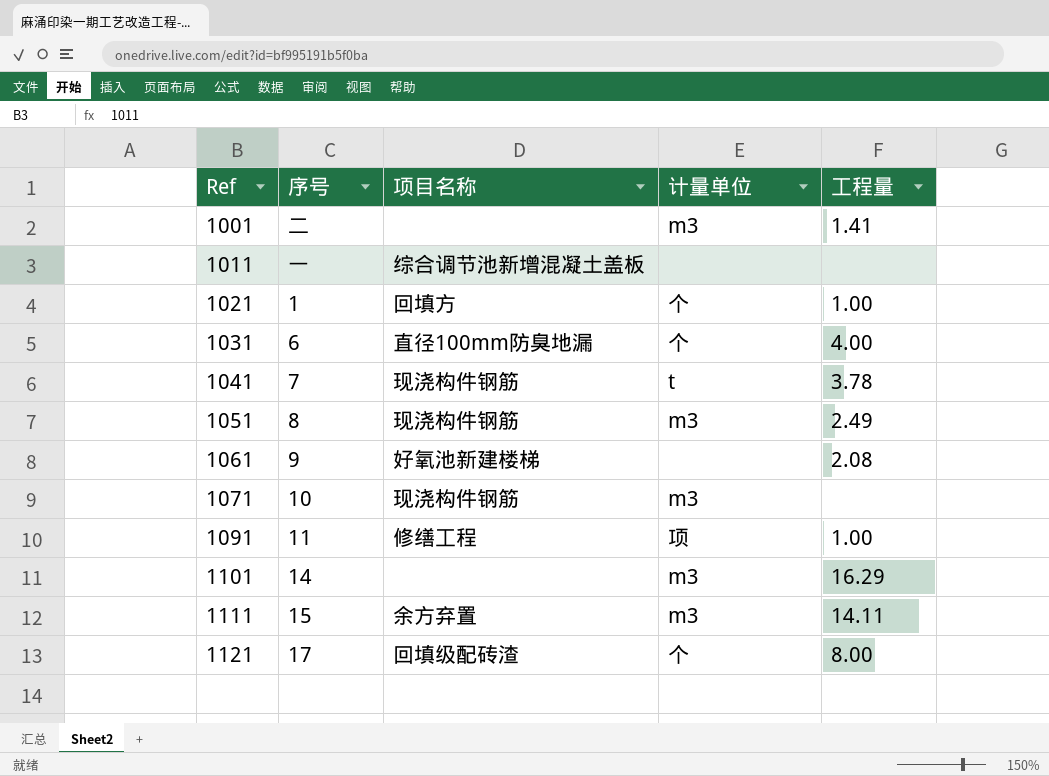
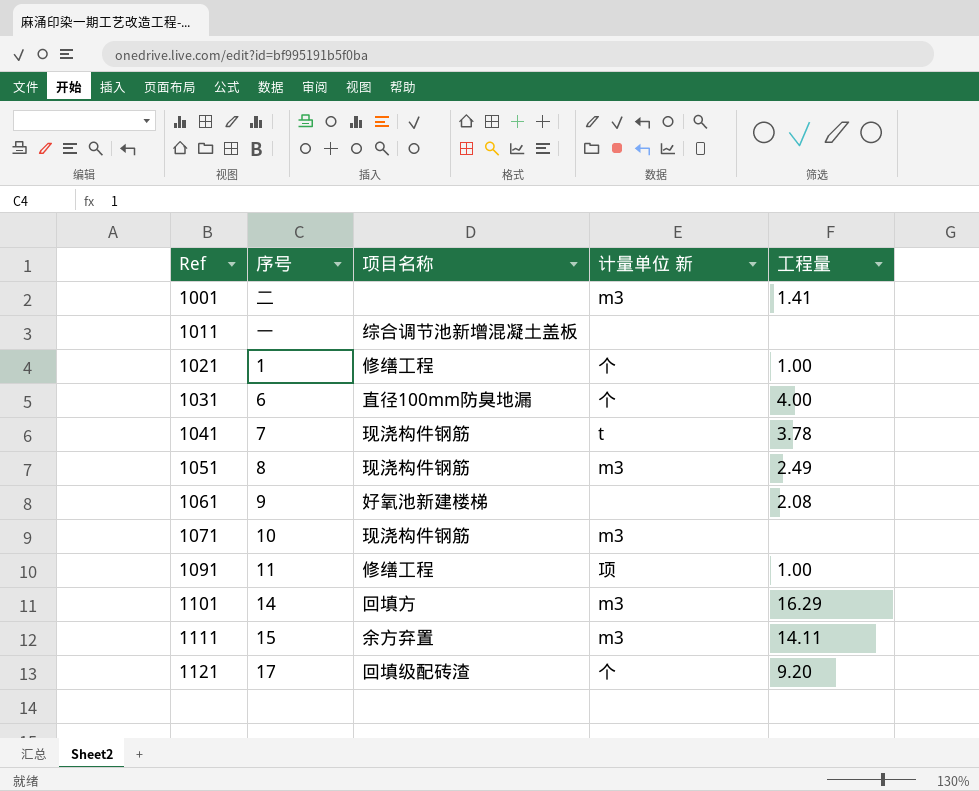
column name: 计量单位 -> 计量单位 新
1021 | 项目名称: 回填方 -> 修缮工程
1101 | 项目名称: none -> 回填方
1121 | 工程量: 8.00 -> 9.20

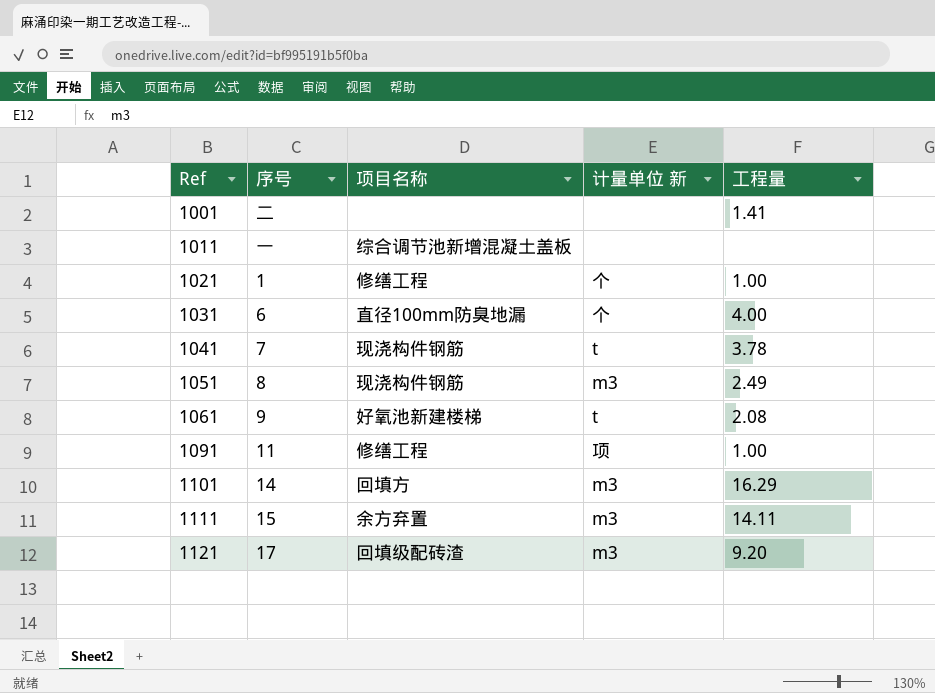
row 1071: 10 | 现浇构件钢筋 | m3 | none -> none
1001 | 计量单位 新: m3 -> none
1061 | 计量单位 新: none -> t
1121 | 计量单位 新: 个 -> m3

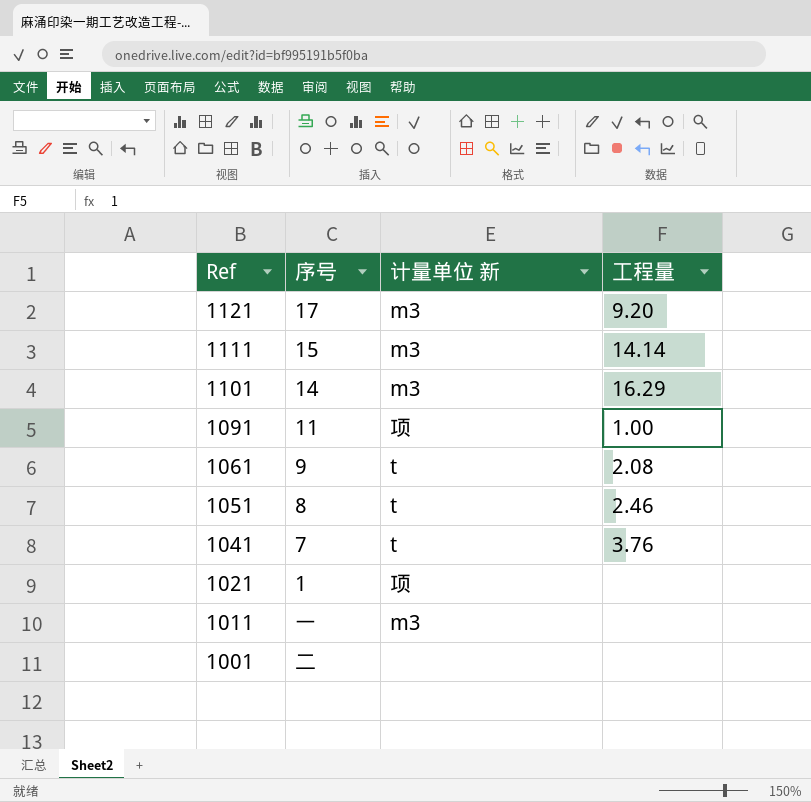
row order: Ref ascending -> Ref descending
column 项目名称 | position: 3 -> none
row 1031: 6 | 直径100mm防臭地漏 | 个 | 4.00 -> none
1111 | 工程量: 14.11 -> 14.14
1051 | 计量单位 新: m3 -> t
1051 | 工程量: 2.49 -> 2.46
1041 | 工程量: 3.78 -> 3.76
1021 | 计量单位 新: 个 -> 项
1021 | 工程量: 1.00 -> none
1011 | 计量单位 新: none -> m3
1001 | 工程量: 1.41 -> none

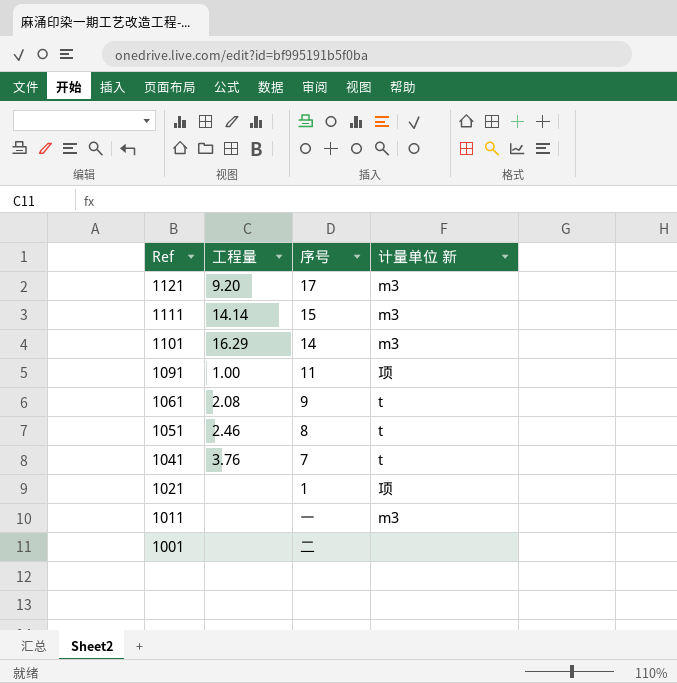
column 工程量 | position: 4 -> 2

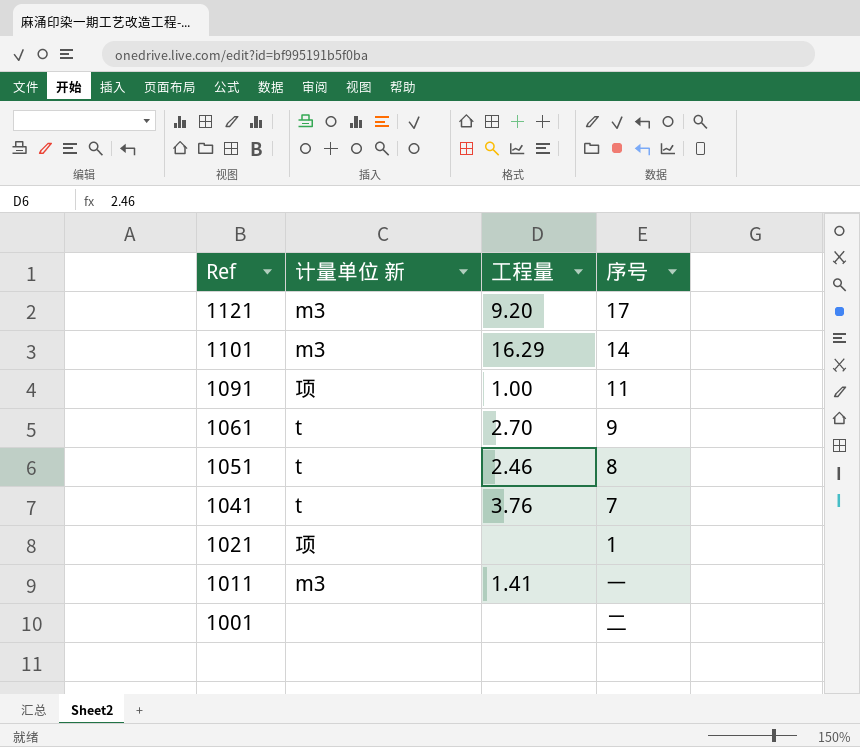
column 计量单位 新 | position: 4 -> 2
row 1111: 14.14 | 15 | m3 -> none
1061 | 工程量: 2.08 -> 2.70
1011 | 工程量: none -> 1.41

